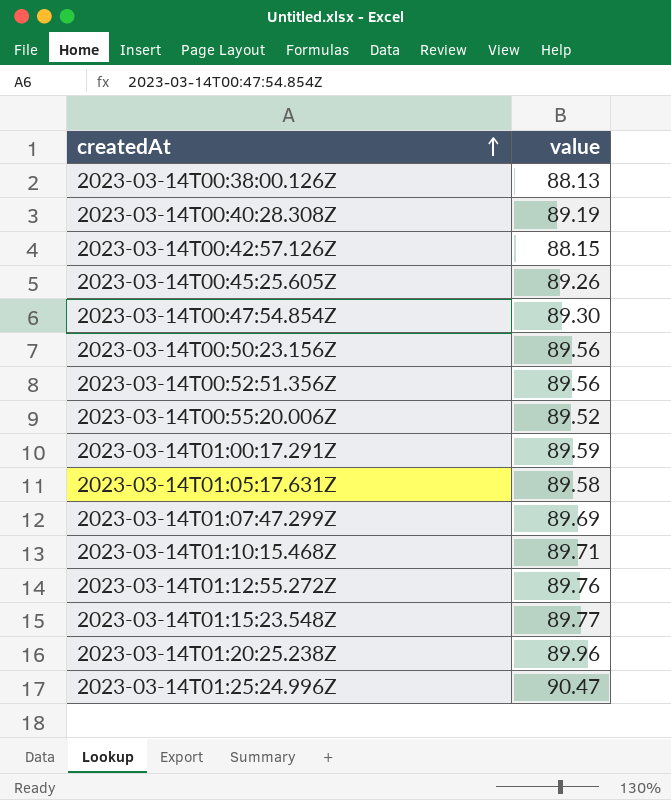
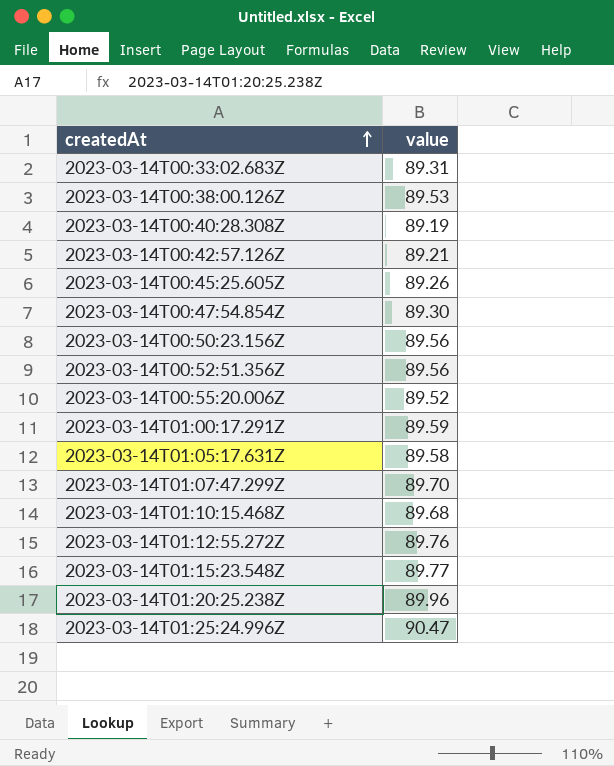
row 2023-03-14T00:33:02.683Z: none -> 89.31
2023-03-14T00:38:00.126Z | value: 88.13 -> 89.53
2023-03-14T00:42:57.126Z | value: 88.15 -> 89.21
2023-03-14T01:07:47.299Z | value: 89.69 -> 89.70
2023-03-14T01:10:15.468Z | value: 89.71 -> 89.68

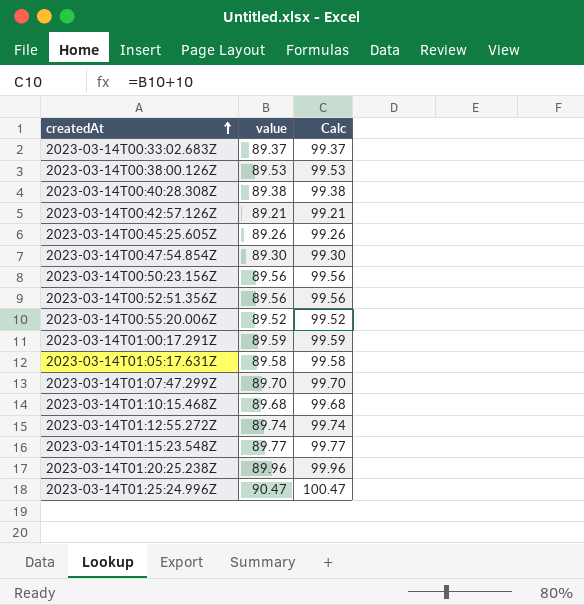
column Calc | formula: none -> [value] + 10
2023-03-14T00:33:02.683Z | value: 89.31 -> 89.37
2023-03-14T00:40:28.308Z | value: 89.19 -> 89.38
2023-03-14T01:12:55.272Z | value: 89.76 -> 89.74

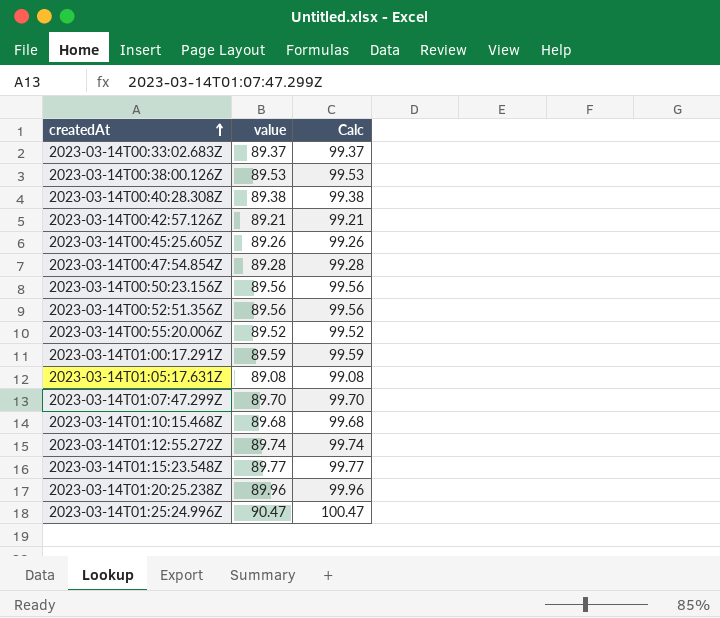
2023-03-14T00:47:54.854Z | value: 89.30 -> 89.28
2023-03-14T00:47:54.854Z | Calc: 99.30 -> 99.28
2023-03-14T01:05:17.631Z | value: 89.58 -> 89.08
2023-03-14T01:05:17.631Z | Calc: 99.58 -> 99.08

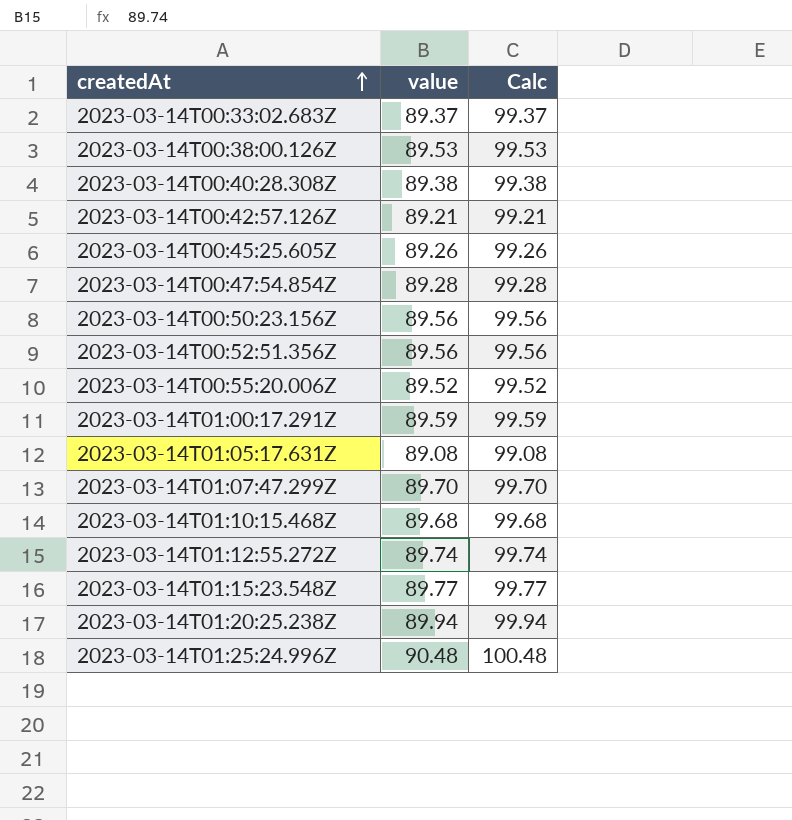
2023-03-14T01:20:25.238Z | value: 89.96 -> 89.94
2023-03-14T01:20:25.238Z | Calc: 99.96 -> 99.94
2023-03-14T01:25:24.996Z | value: 90.47 -> 90.48
2023-03-14T01:25:24.996Z | Calc: 100.47 -> 100.48

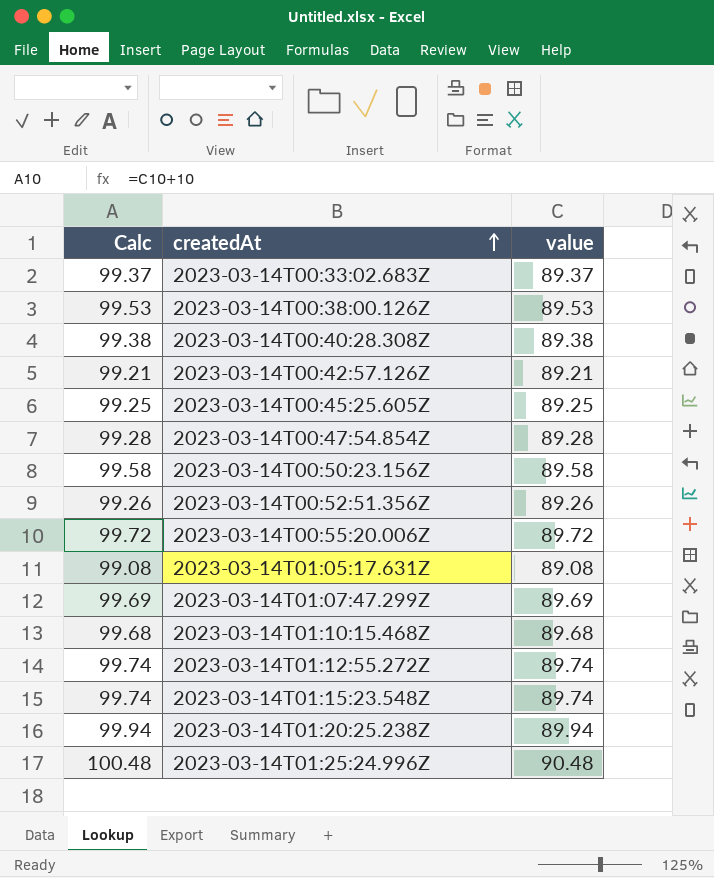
column Calc | position: 3 -> 1
row 2023-03-14T01:00:17.291Z: 89.59 | 99.59 -> none
2023-03-14T00:45:25.605Z | Calc: 99.26 -> 99.25
2023-03-14T00:45:25.605Z | value: 89.26 -> 89.25
2023-03-14T00:50:23.156Z | Calc: 99.56 -> 99.58
2023-03-14T00:50:23.156Z | value: 89.56 -> 89.58
2023-03-14T00:52:51.356Z | Calc: 99.56 -> 99.26
2023-03-14T00:52:51.356Z | value: 89.56 -> 89.26
2023-03-14T00:55:20.006Z | Calc: 99.52 -> 99.72
2023-03-14T00:55:20.006Z | value: 89.52 -> 89.72
2023-03-14T01:07:47.299Z | Calc: 99.70 -> 99.69
2023-03-14T01:07:47.299Z | value: 89.70 -> 89.69
2023-03-14T01:15:23.548Z | Calc: 99.77 -> 99.74
2023-03-14T01:15:23.548Z | value: 89.77 -> 89.74

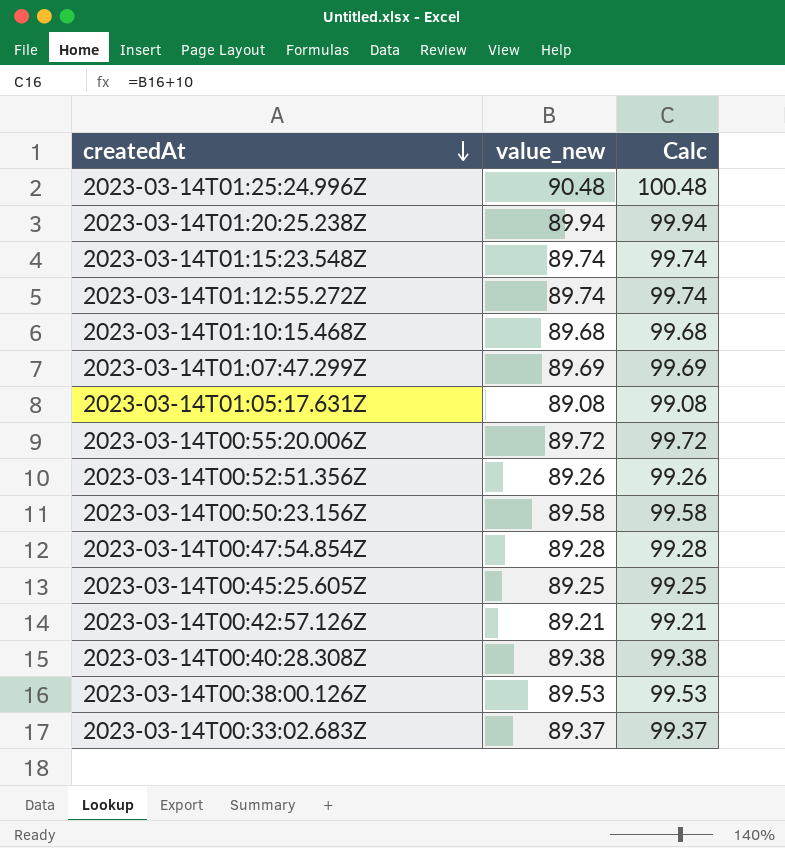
row order: createdAt ascending -> createdAt descending
column name: value -> value_new
column Calc | position: 1 -> 3

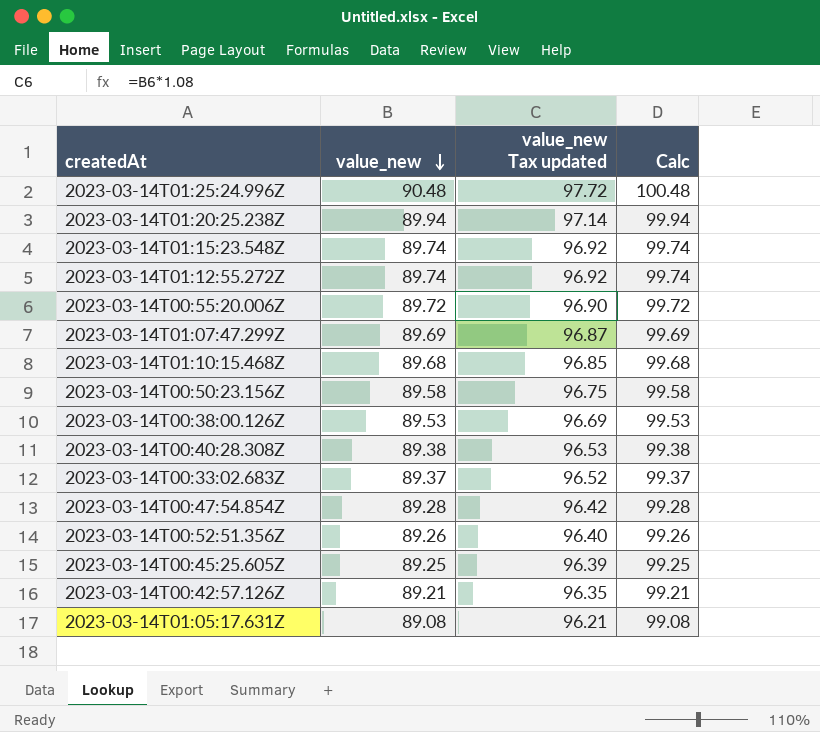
row order: createdAt descending -> value_new descending
column value_new Tax updated | formula: none -> [value_new] * 1.08

